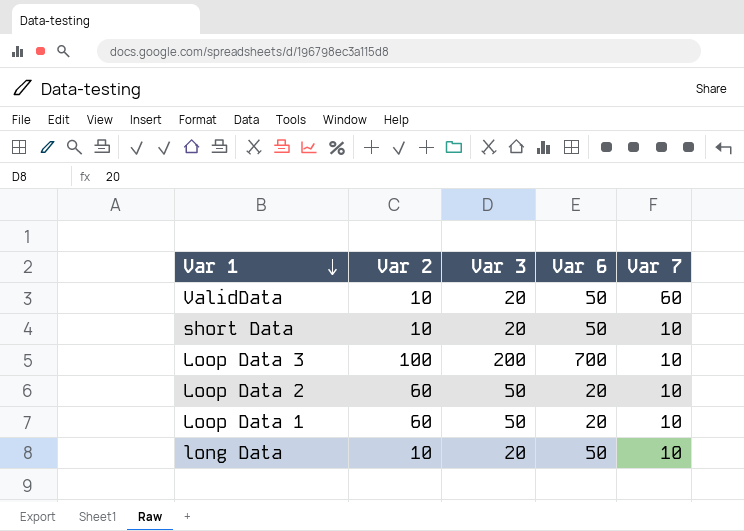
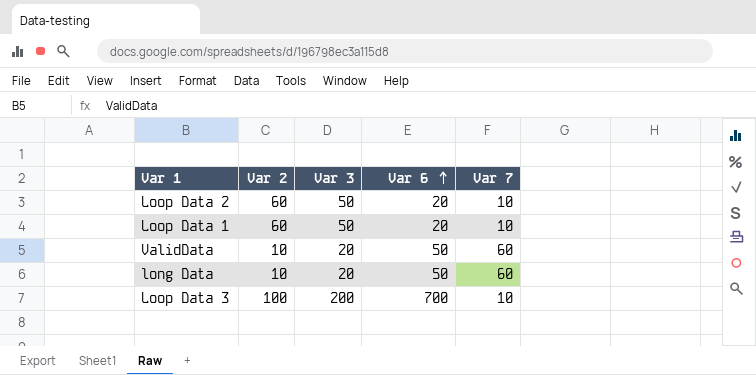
row order: Var 1 descending -> Var 6 ascending
row short Data: 10 | 20 | 50 | 10 -> none
long Data | Var 7: 10 -> 60

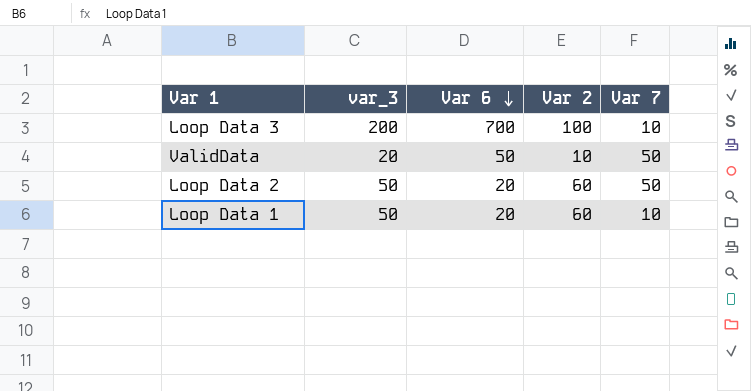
row order: Var 6 ascending -> Var 6 descending
column name: Var 3 -> var_3
column Var 2 | position: 2 -> 4
row long Data: 10 | 20 | 50 | 60 -> none
ValidData | Var 7: 60 -> 50
Loop Data 2 | Var 7: 10 -> 50

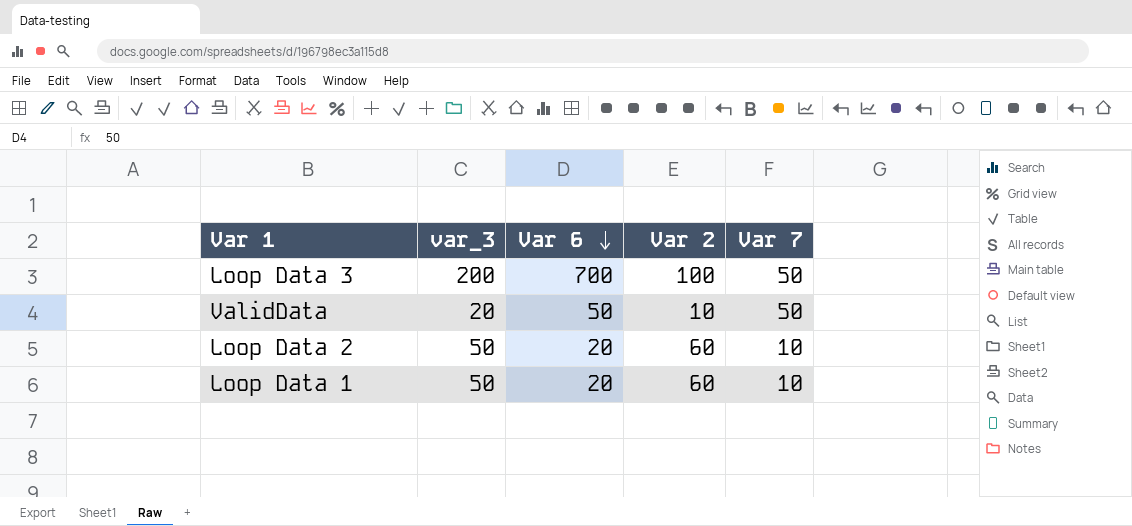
Loop Data 3 | Var 7: 10 -> 50
Loop Data 2 | Var 7: 50 -> 10

